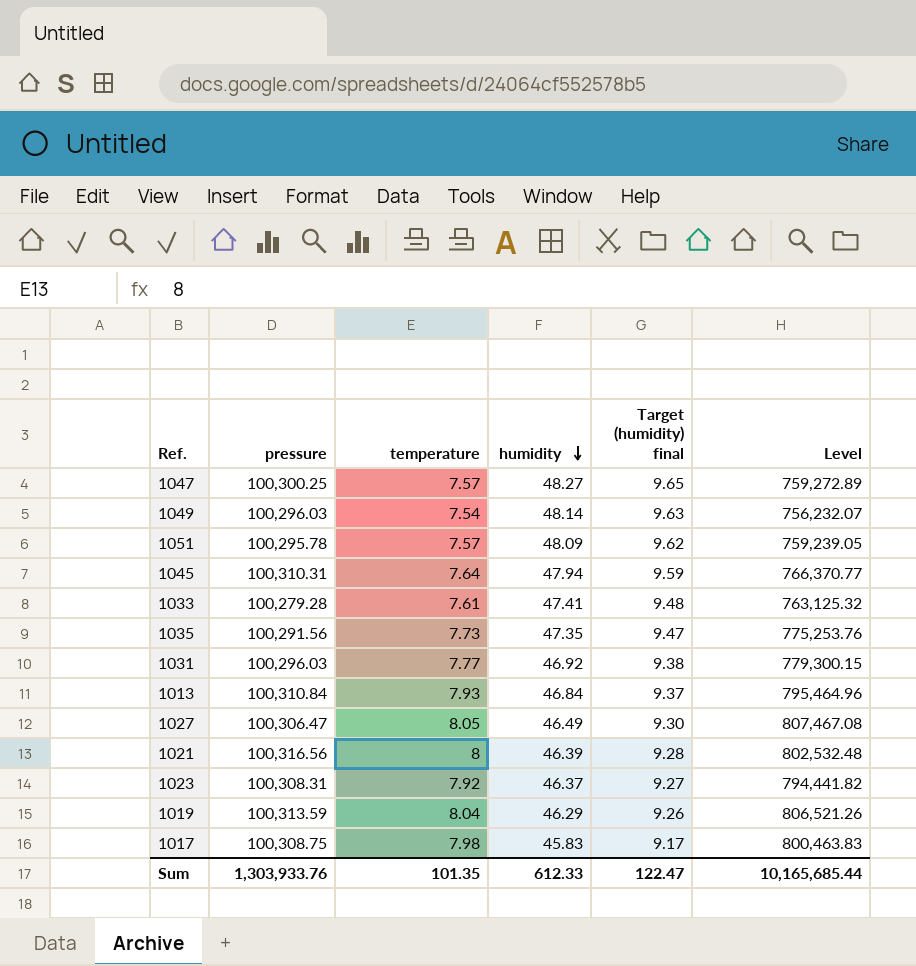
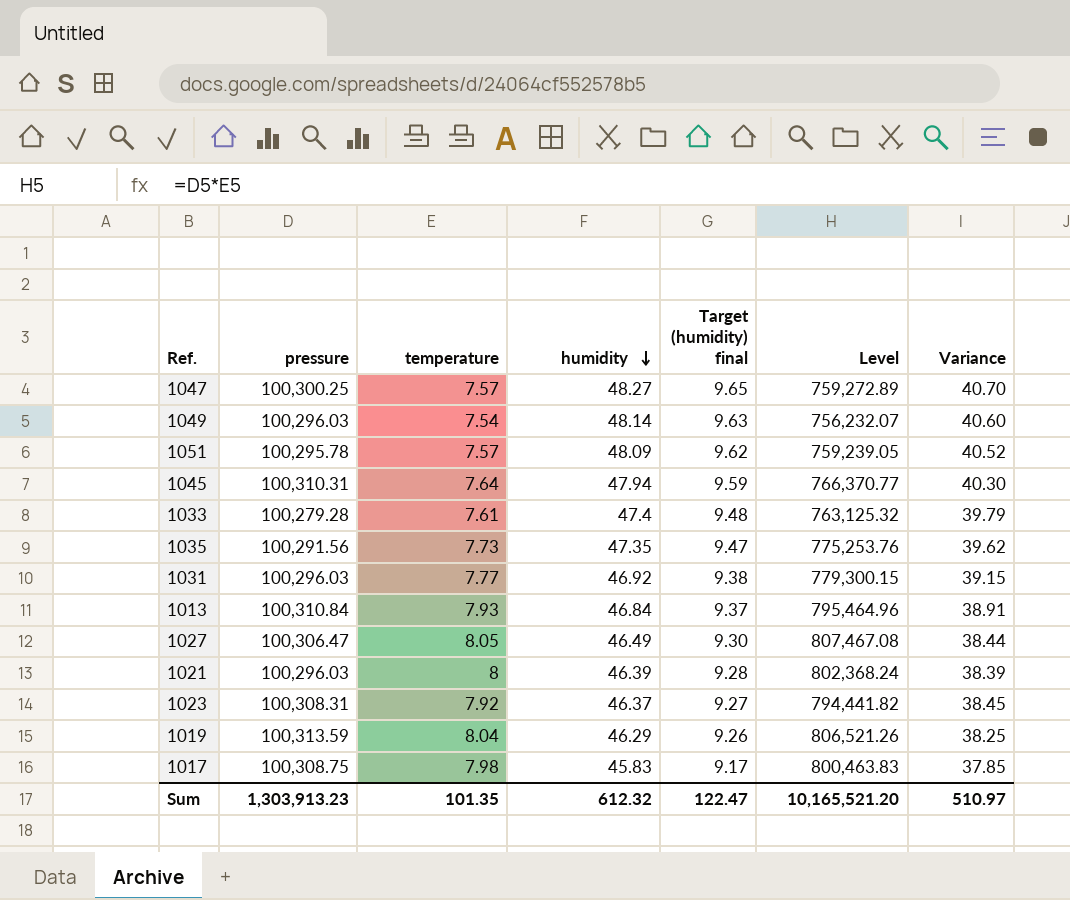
column Variance | formula: none -> [humidity] - [temperature]
1033 | humidity: 47.41 -> 47.4
1021 | pressure: 100,316.56 -> 100,296.03
1021 | Level: 802,532.48 -> 802,368.24
Sum | pressure: 1,303,933.76 -> 1,303,913.23
Sum | humidity: 612.33 -> 612.32
Sum | Level: 10,165,685.44 -> 10,165,521.20

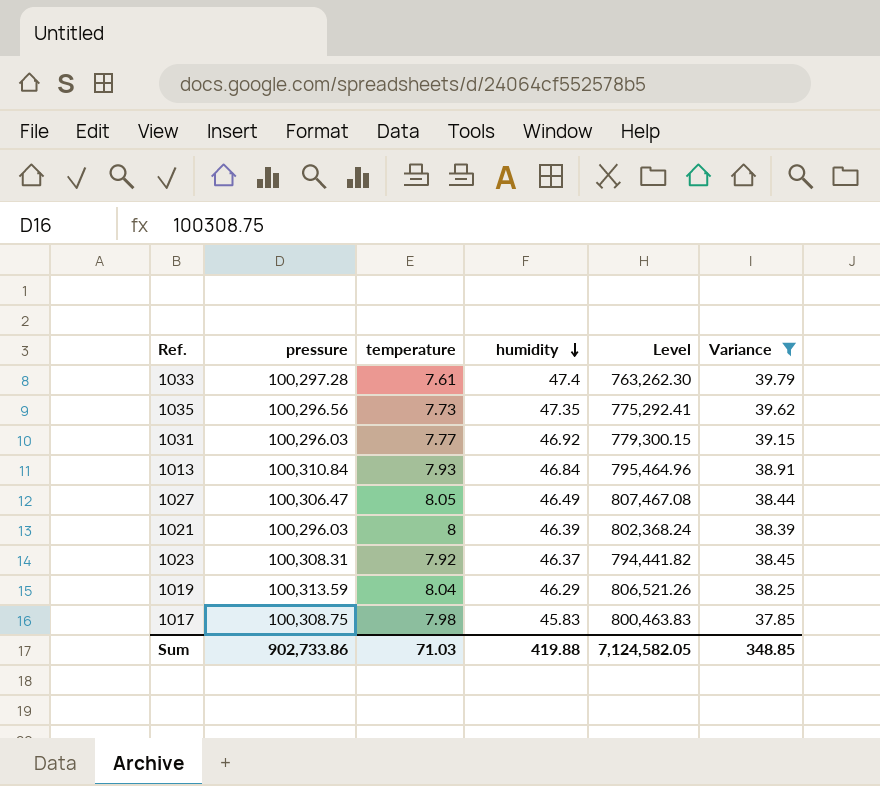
filter: none -> Variance <= 39.79
column Target (humidity) final | formula: [humidity] * 0.2 -> none
1033 | pressure: 100,279.28 -> 100,297.28
1033 | Level: 763,125.32 -> 763,262.30
1035 | pressure: 100,291.56 -> 100,296.56
1035 | Level: 775,253.76 -> 775,292.41
Sum | pressure: 1,303,913.23 -> 902,733.86
Sum | temperature: 101.35 -> 71.03
Sum | humidity: 612.32 -> 419.88
Sum | Level: 10,165,521.20 -> 7,124,582.05
Sum | Variance: 510.97 -> 348.85

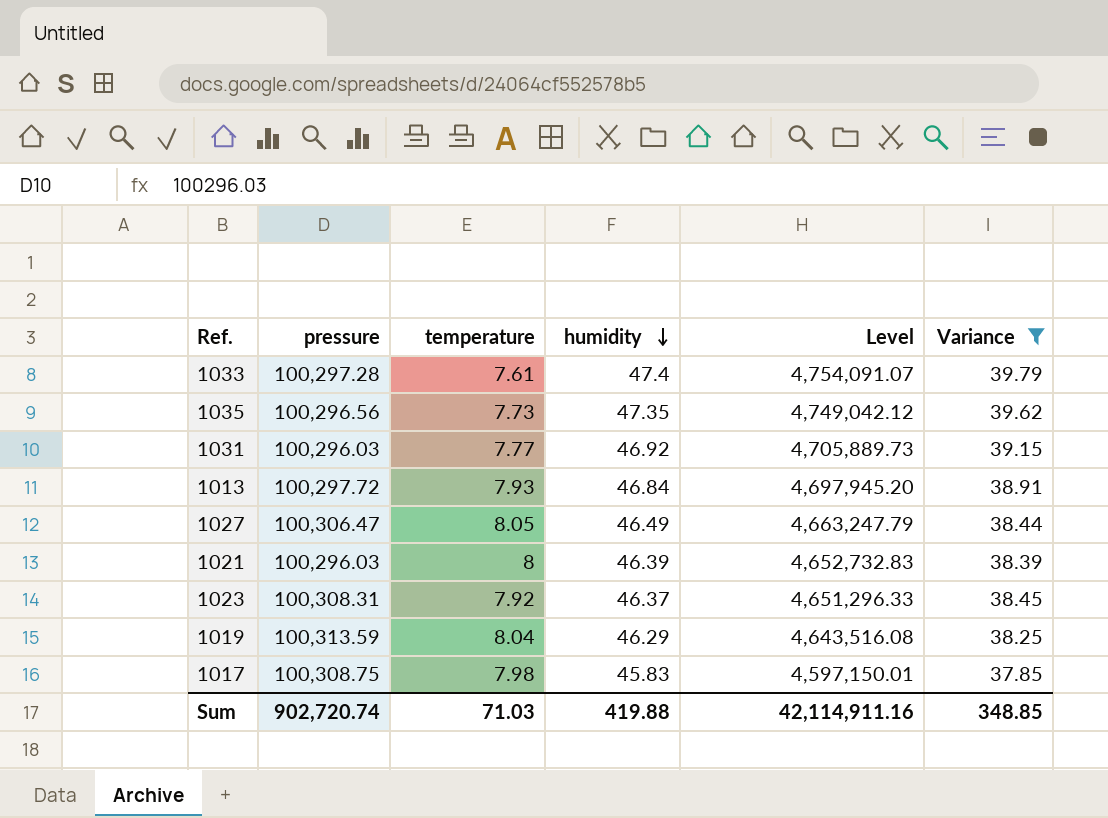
column Level | formula: [pressure] * [temperature] -> [pressure] * [humidity]
1013 | pressure: 100,310.84 -> 100,297.72
Sum | pressure: 902,733.86 -> 902,720.74
Sum | Level: 7,124,582.05 -> 42,114,911.16

